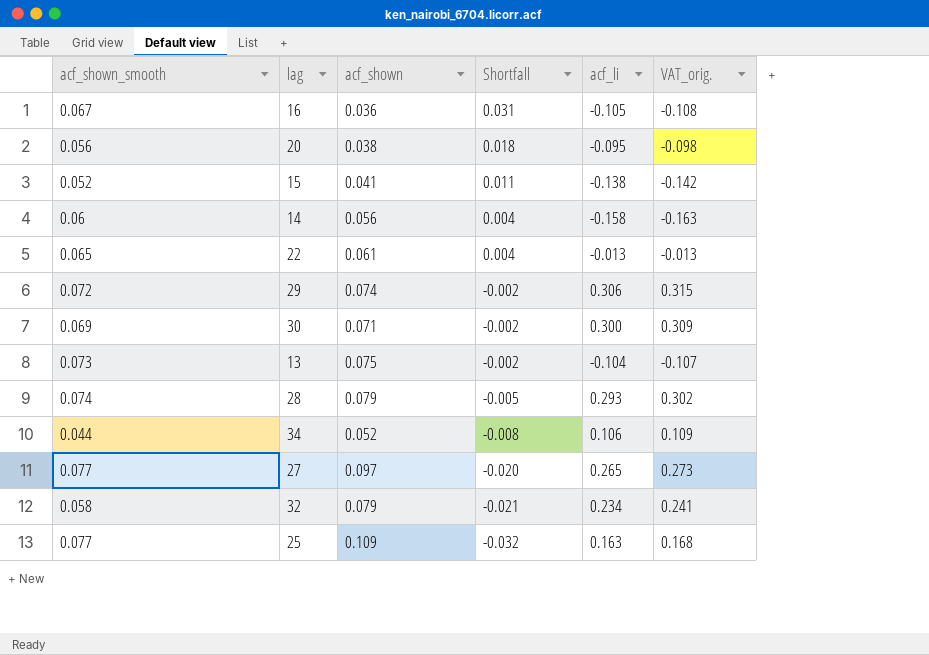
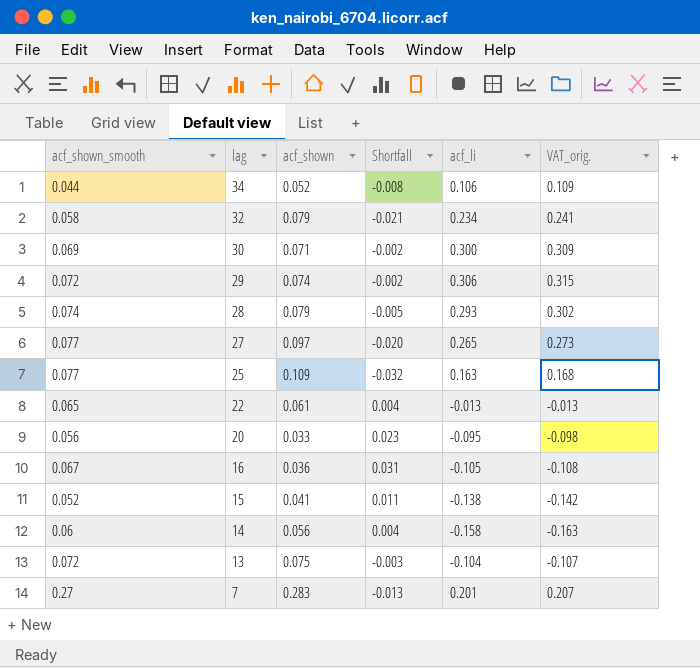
row order: Shortfall descending -> lag descending
20 | acf_shown: 0.038 -> 0.033
20 | Shortfall: 0.018 -> 0.023
13 | acf_shown_smooth: 0.073 -> 0.072
13 | Shortfall: -0.002 -> -0.003
row 7: none -> 0.27 | 0.283 | -0.013 | 0.201 | 0.207

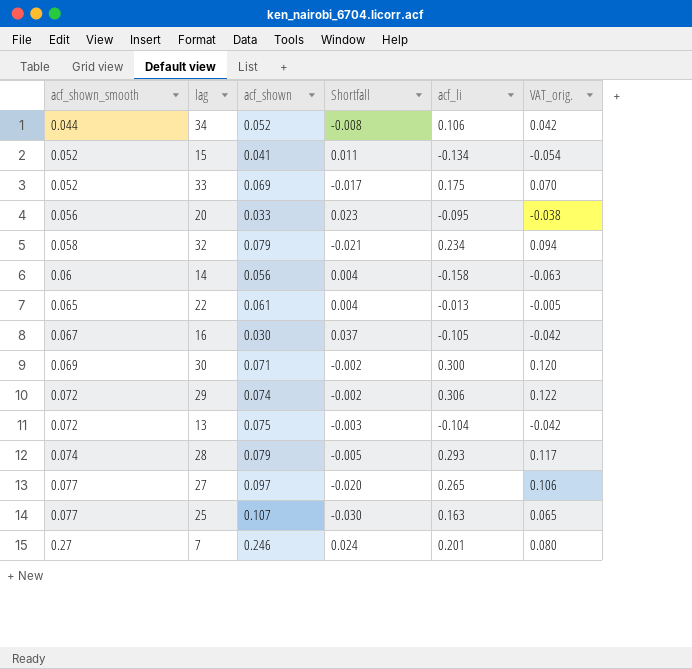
row order: lag descending -> acf_shown_smooth ascending
column VAT_orig. | formula: [acf_li] * 1.03 -> [acf_li] * 0.4
15 | acf_li: -0.138 -> -0.134
row 33: none -> 0.052 | 0.069 | -0.017 | 0.175 | 0.070
16 | acf_shown: 0.036 -> 0.030
16 | Shortfall: 0.031 -> 0.037
25 | acf_shown: 0.109 -> 0.107
25 | Shortfall: -0.032 -> -0.030
7 | acf_shown: 0.283 -> 0.246
7 | Shortfall: -0.013 -> 0.024

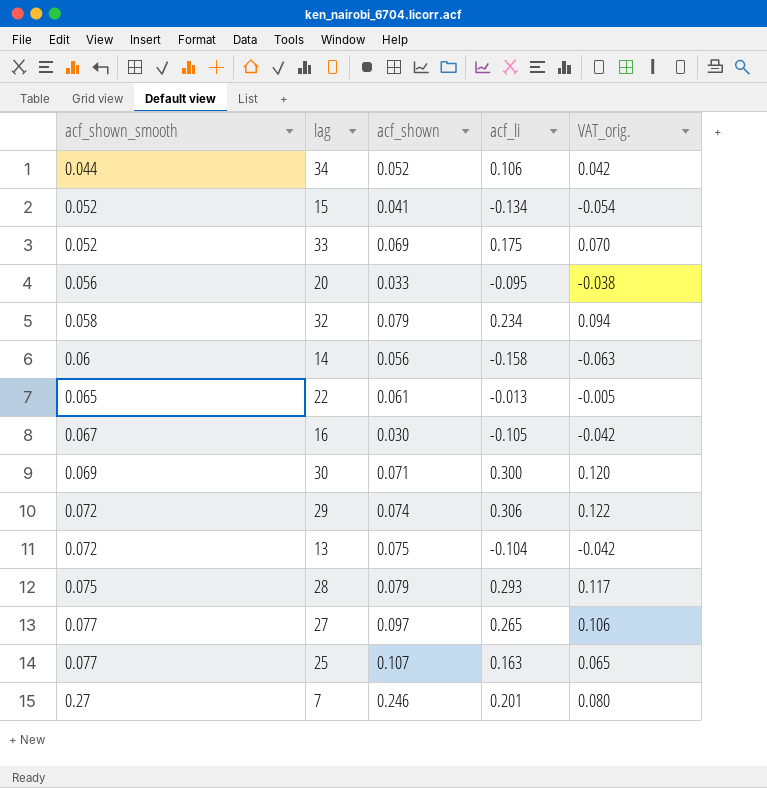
column Shortfall | formula: [acf_shown_smooth] - [acf_shown] -> none
28 | acf_shown_smooth: 0.074 -> 0.075

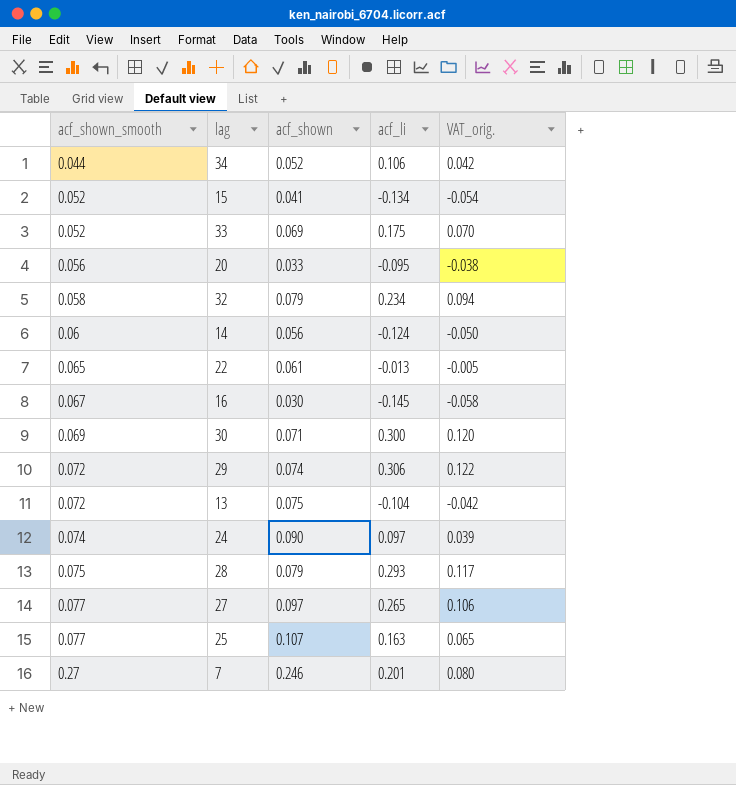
14 | acf_li: -0.158 -> -0.124
14 | VAT_orig.: -0.063 -> -0.050
16 | acf_li: -0.105 -> -0.145
16 | VAT_orig.: -0.042 -> -0.058
row 24: none -> 0.074 | 0.090 | 0.097 | 0.039

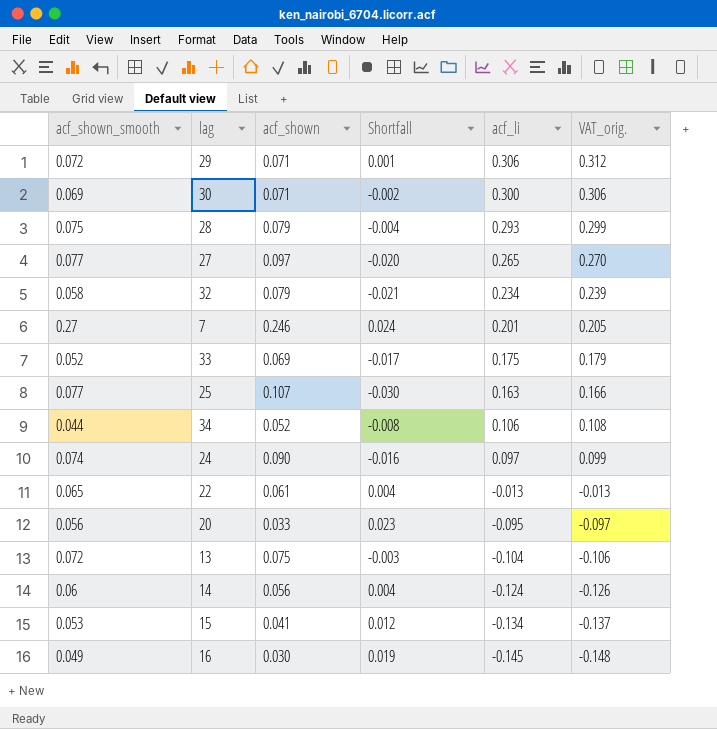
row order: acf_shown_smooth ascending -> acf_li descending
column Shortfall | formula: none -> [acf_shown_smooth] - [acf_shown]
column VAT_orig. | formula: [acf_li] * 0.4 -> [acf_li] * 1.02
29 | acf_shown: 0.074 -> 0.071
15 | acf_shown_smooth: 0.052 -> 0.053
16 | acf_shown_smooth: 0.067 -> 0.049

